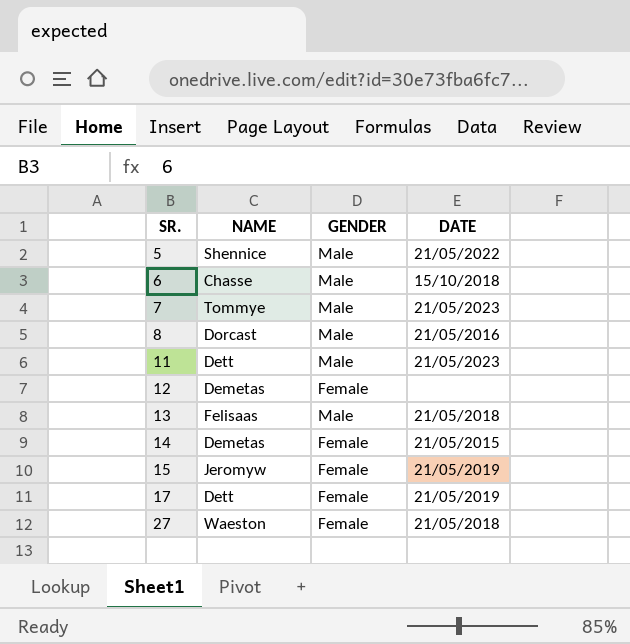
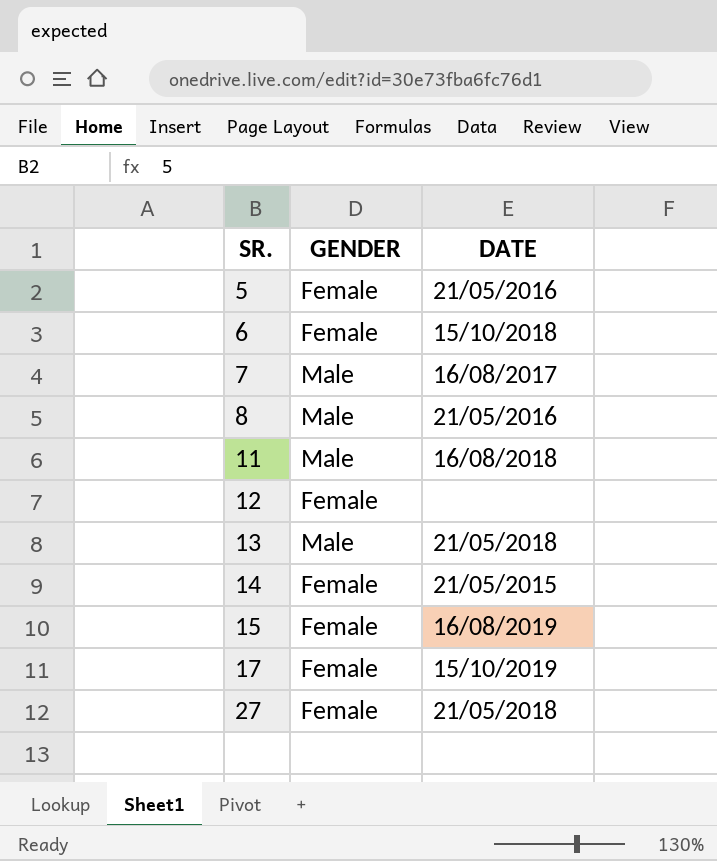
column NAME | position: 2 -> none
5 | GENDER: Male -> Female
5 | DATE: 21/05/2022 -> 21/05/2016
6 | GENDER: Male -> Female
7 | DATE: 21/05/2023 -> 16/08/2017
11 | DATE: 21/05/2023 -> 16/08/2018
15 | DATE: 21/05/2019 -> 16/08/2019
17 | DATE: 21/05/2019 -> 15/10/2019

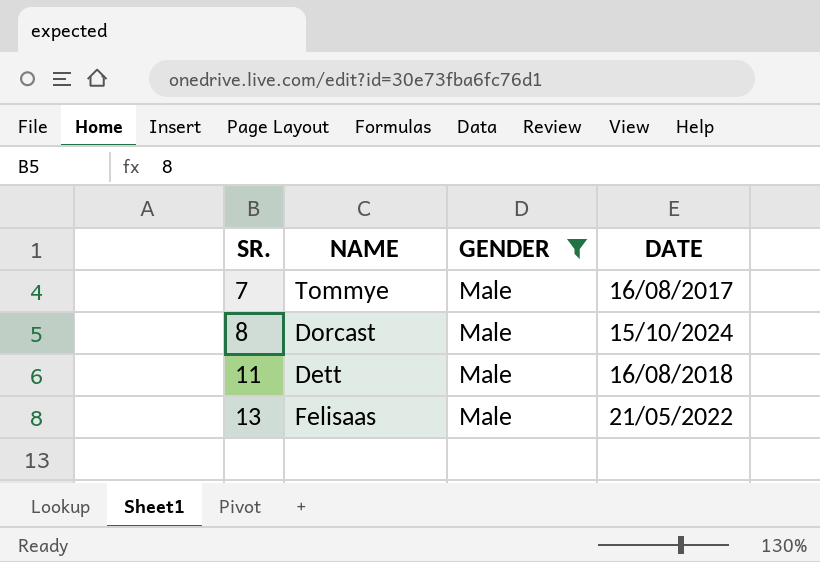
filter: none -> GENDER = Male
column NAME | position: none -> 2
8 | DATE: 21/05/2016 -> 15/10/2024
13 | DATE: 21/05/2018 -> 21/05/2022

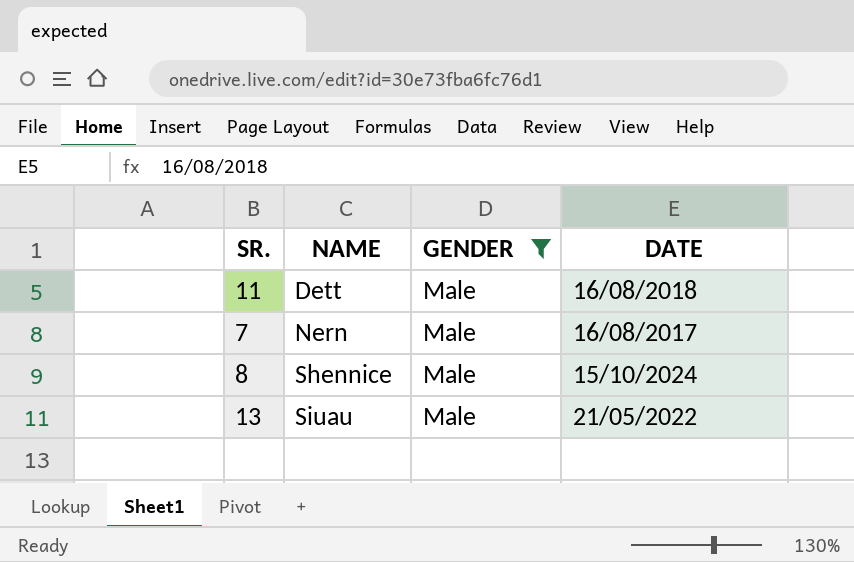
row order: SR. ascending -> NAME ascending
7 | NAME: Tommye -> Nern
8 | NAME: Dorcast -> Shennice
13 | NAME: Felisaas -> Siuau

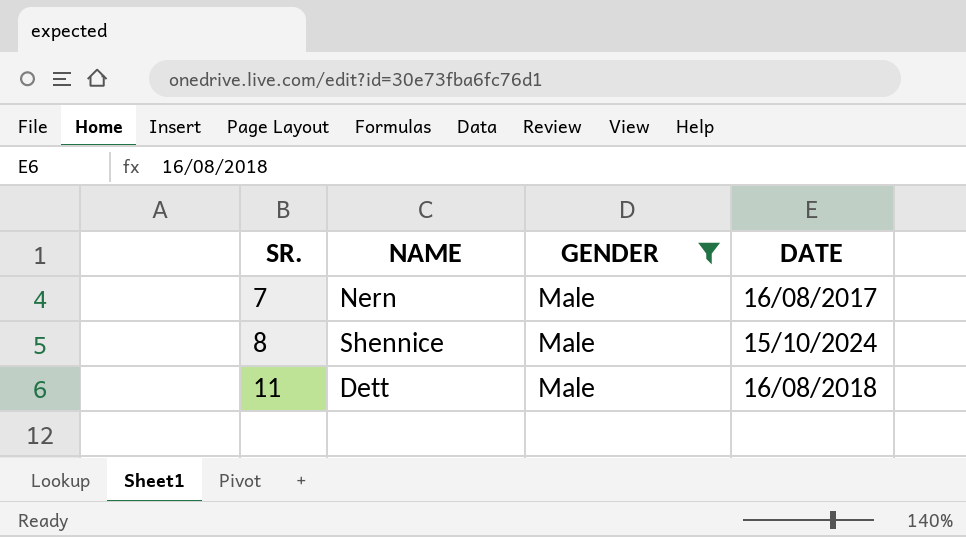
row order: NAME ascending -> SR. ascending
row 13: Siuau | Male | 21/05/2022 -> none

